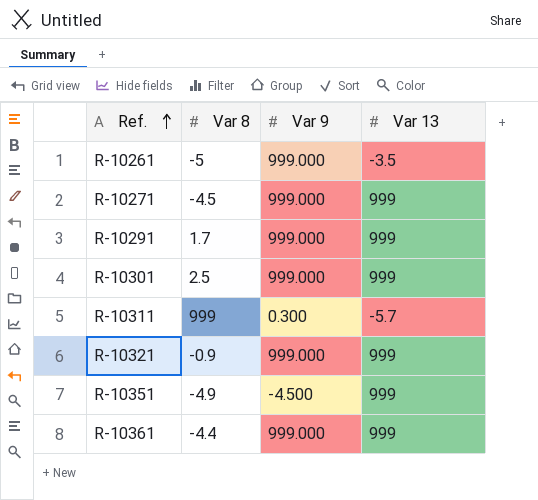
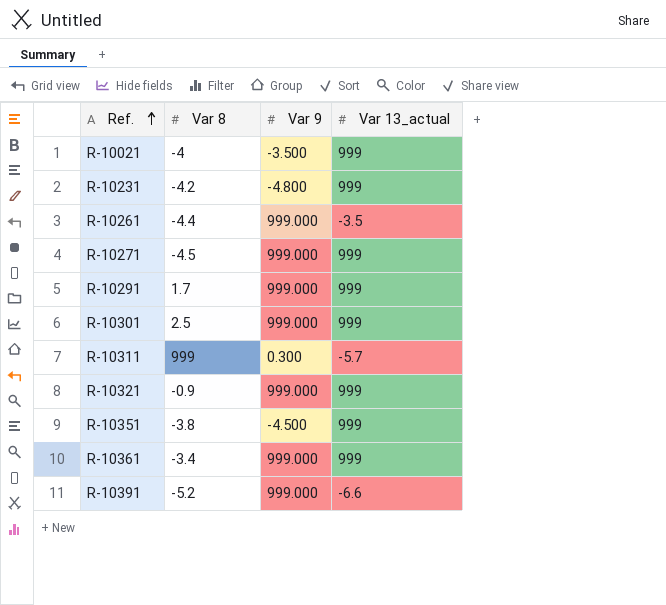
column name: Var 13 -> Var 13_actual
row R-10021: none -> -4 | -3.500 | 999
row R-10231: none -> -4.2 | -4.800 | 999
R-10261 | Var 8: -5 -> -4.4
R-10351 | Var 8: -4.9 -> -3.8
R-10361 | Var 8: -4.4 -> -3.4
row R-10391: none -> -5.2 | 999.000 | -6.6

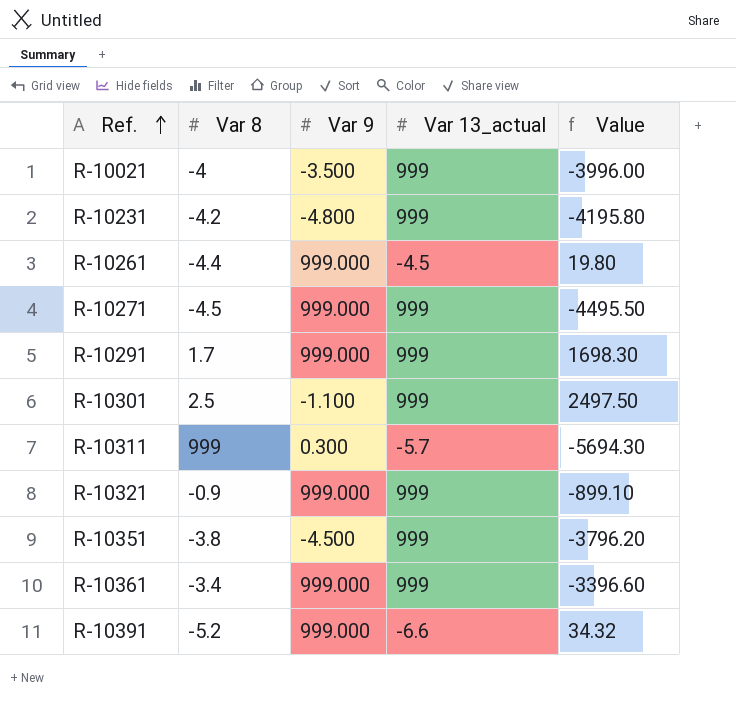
column Value | formula: none -> [Var 8] * [Var 13_actual]
R-10261 | Var 13_actual: -3.5 -> -4.5
R-10301 | Var 9: 999.000 -> -1.100

